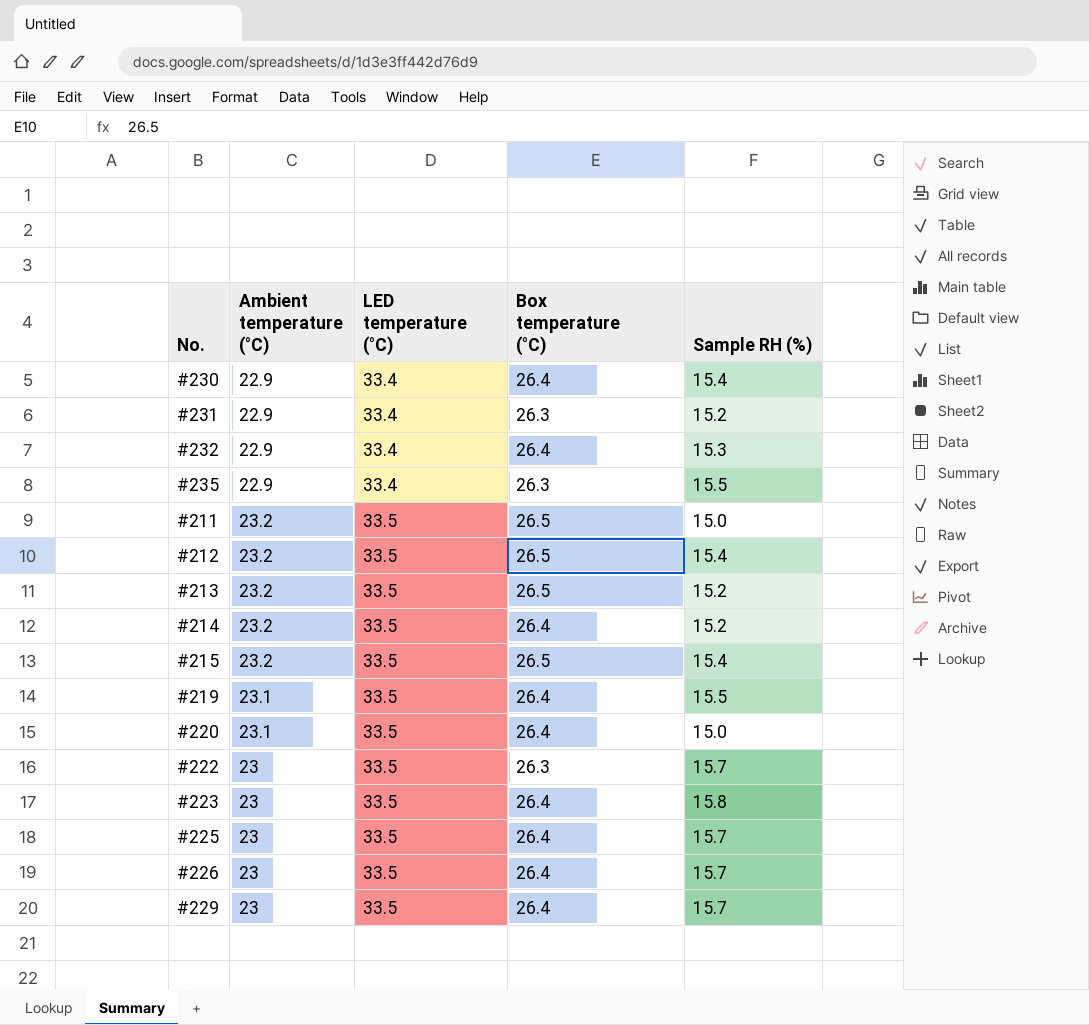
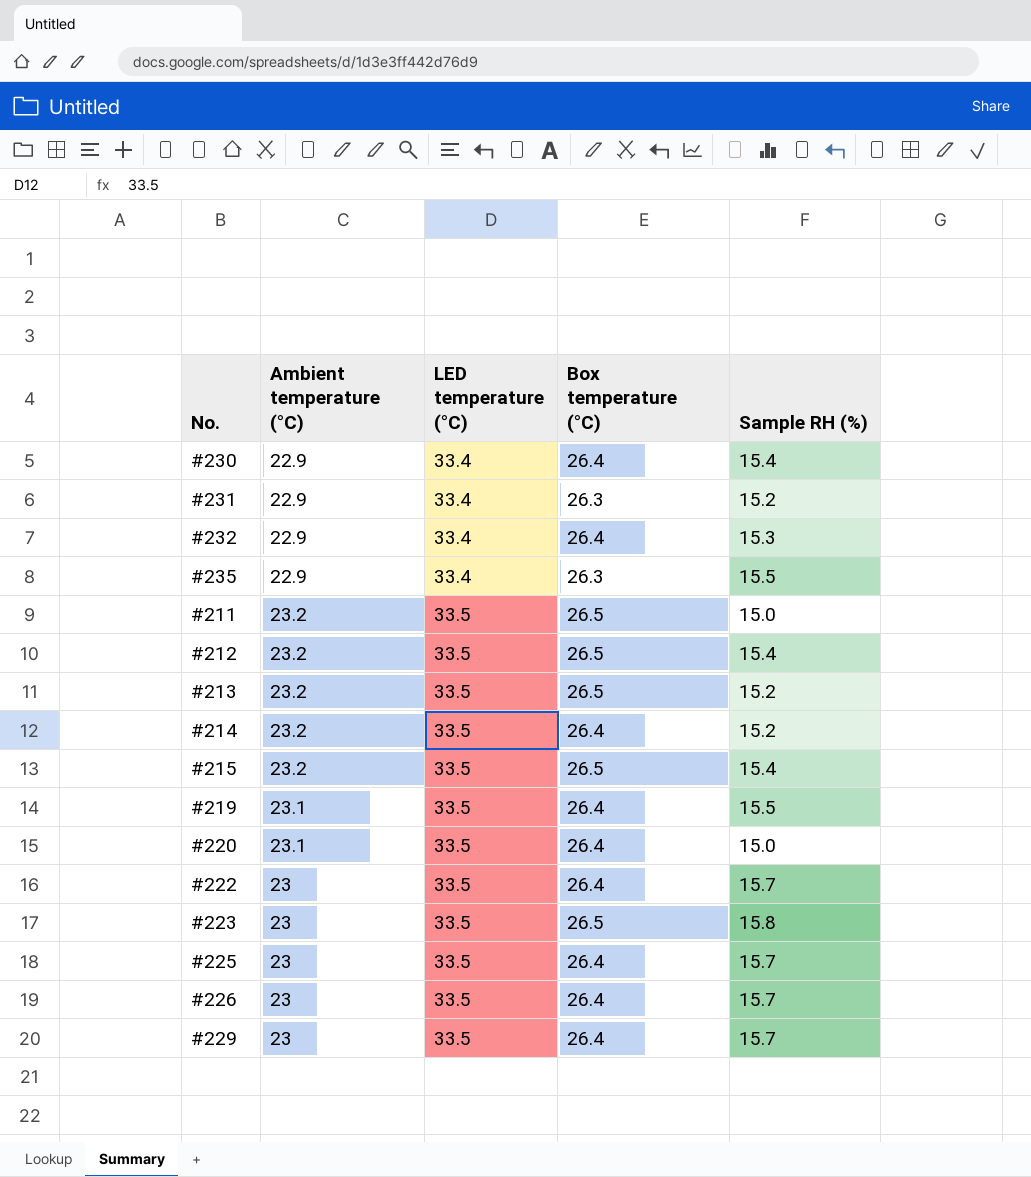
#222 | Box temperature (°C): 26.3 -> 26.4
#223 | Box temperature (°C): 26.4 -> 26.5

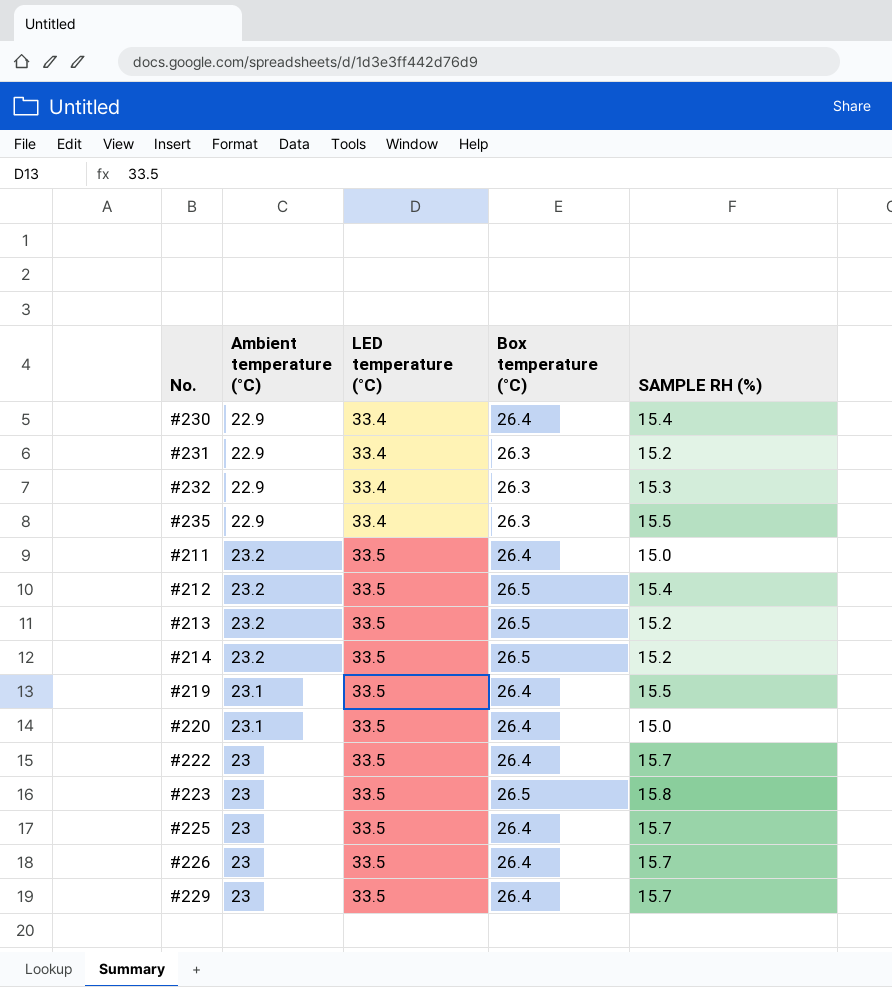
column name: Sample RH (%) -> SAMPLE RH (%)
row #215: 23.2 | 33.5 | 26.5 | 15.4 -> none
#232 | Box temperature (°C): 26.4 -> 26.3
#211 | Box temperature (°C): 26.5 -> 26.4
#214 | Box temperature (°C): 26.4 -> 26.5

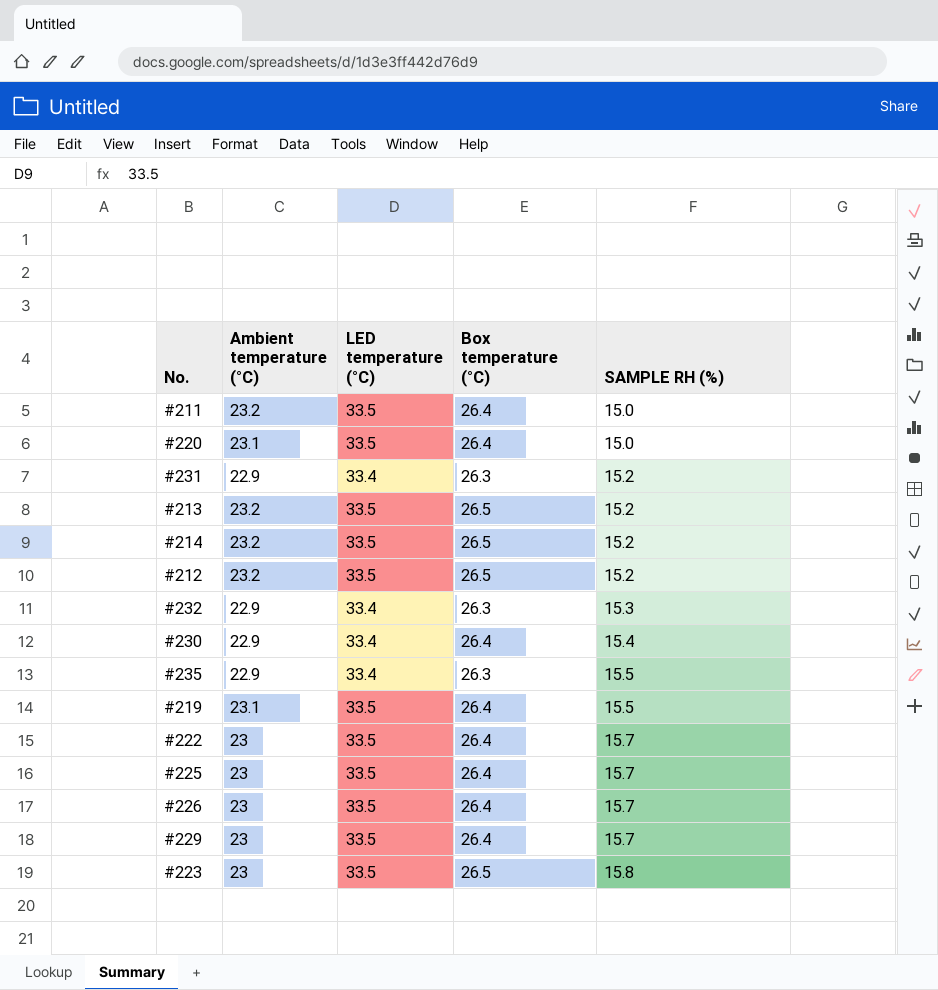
row order: LED temperature (°C) ascending -> SAMPLE RH (%) ascending
#212 | SAMPLE RH (%): 15.4 -> 15.2

